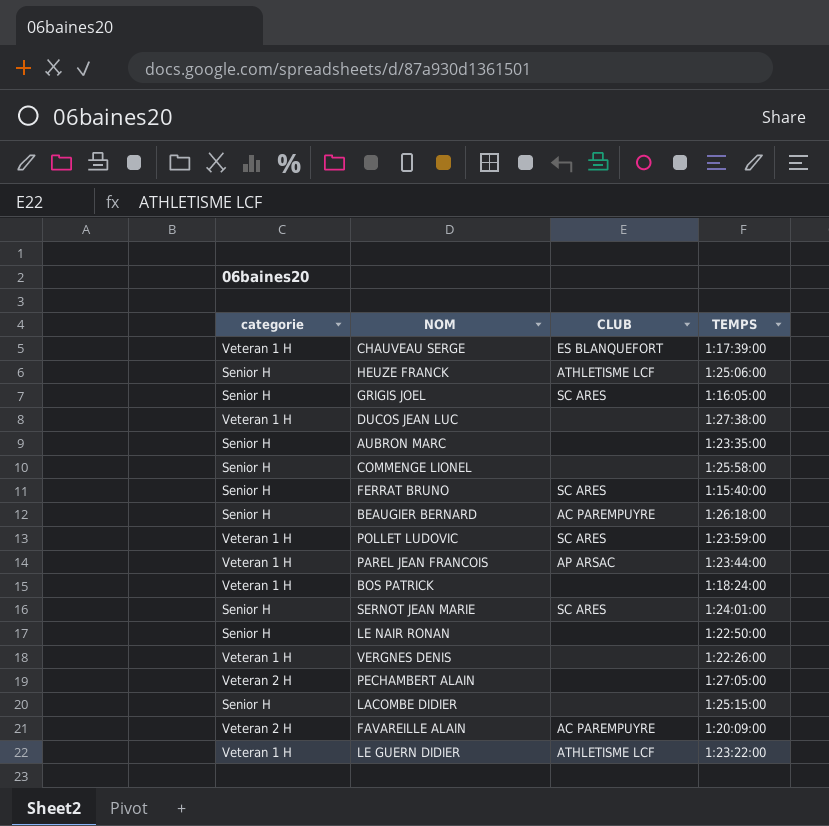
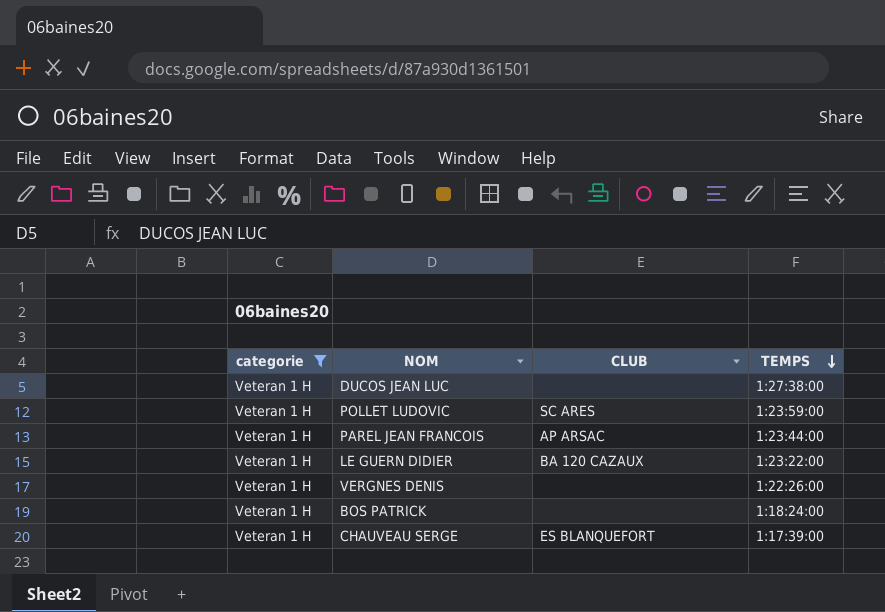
filter: none -> categorie = Veteran 1 H
row order: none -> TEMPS descending
LE GUERN DIDIER | CLUB: ATHLETISME LCF -> BA 120 CAZAUX

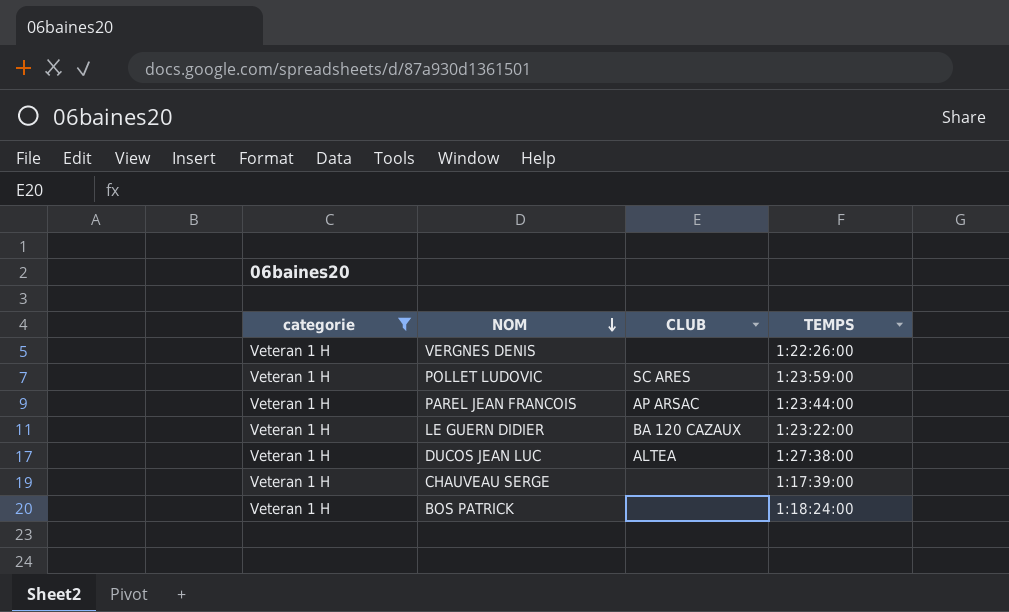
row order: TEMPS descending -> NOM descending
DUCOS JEAN LUC | CLUB: none -> ALTEA
CHAUVEAU SERGE | CLUB: ES BLANQUEFORT -> none

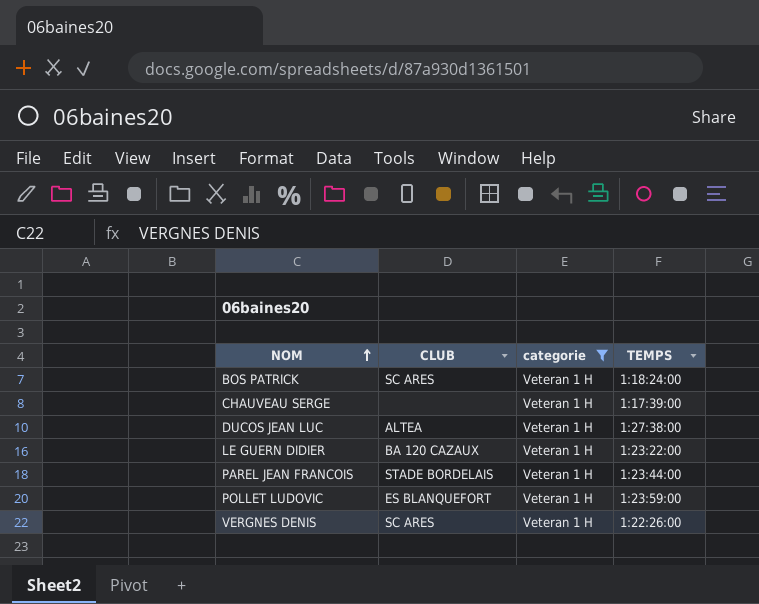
row order: NOM descending -> NOM ascending
column categorie | position: 1 -> 3
BOS PATRICK | CLUB: none -> SC ARES
PAREL JEAN FRANCOIS | CLUB: AP ARSAC -> STADE BORDELAIS
POLLET LUDOVIC | CLUB: SC ARES -> ES BLANQUEFORT
VERGNES DENIS | CLUB: none -> SC ARES

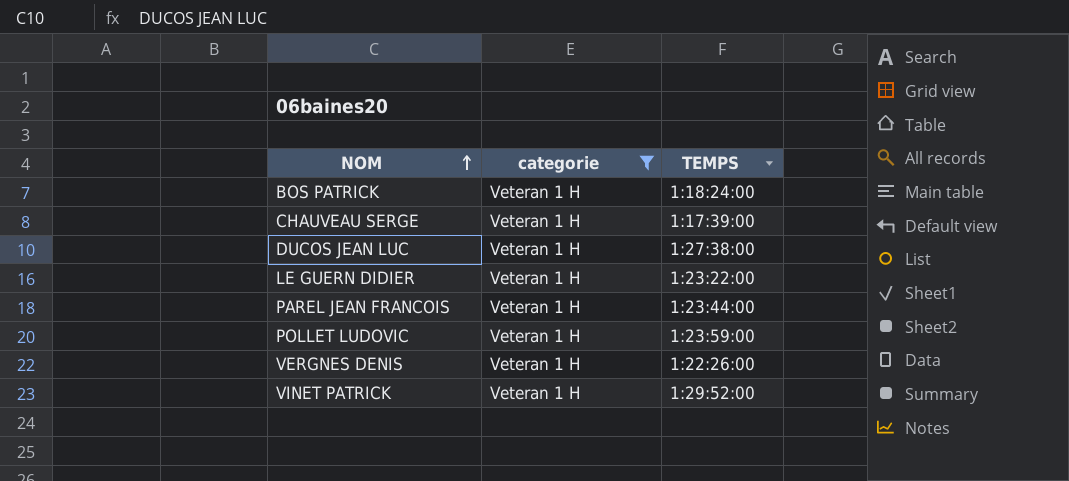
column CLUB | position: 2 -> none
row VINET PATRICK: none -> Veteran 1 H | 1:29:52:00

